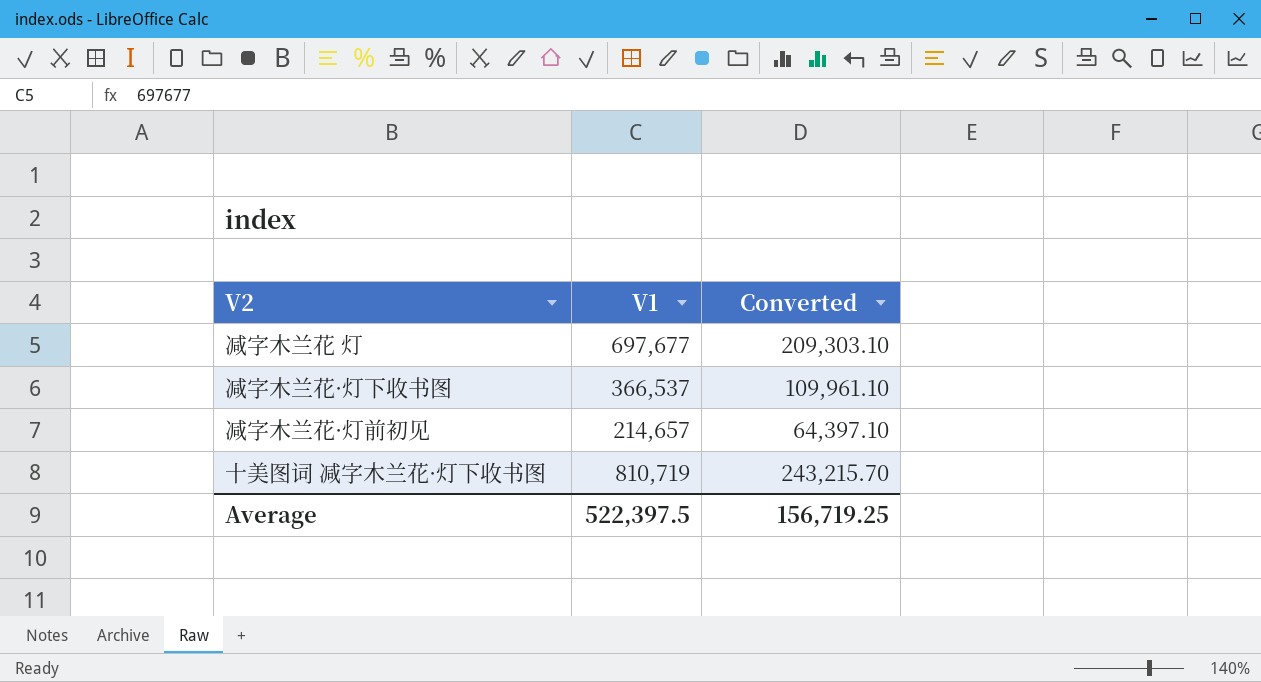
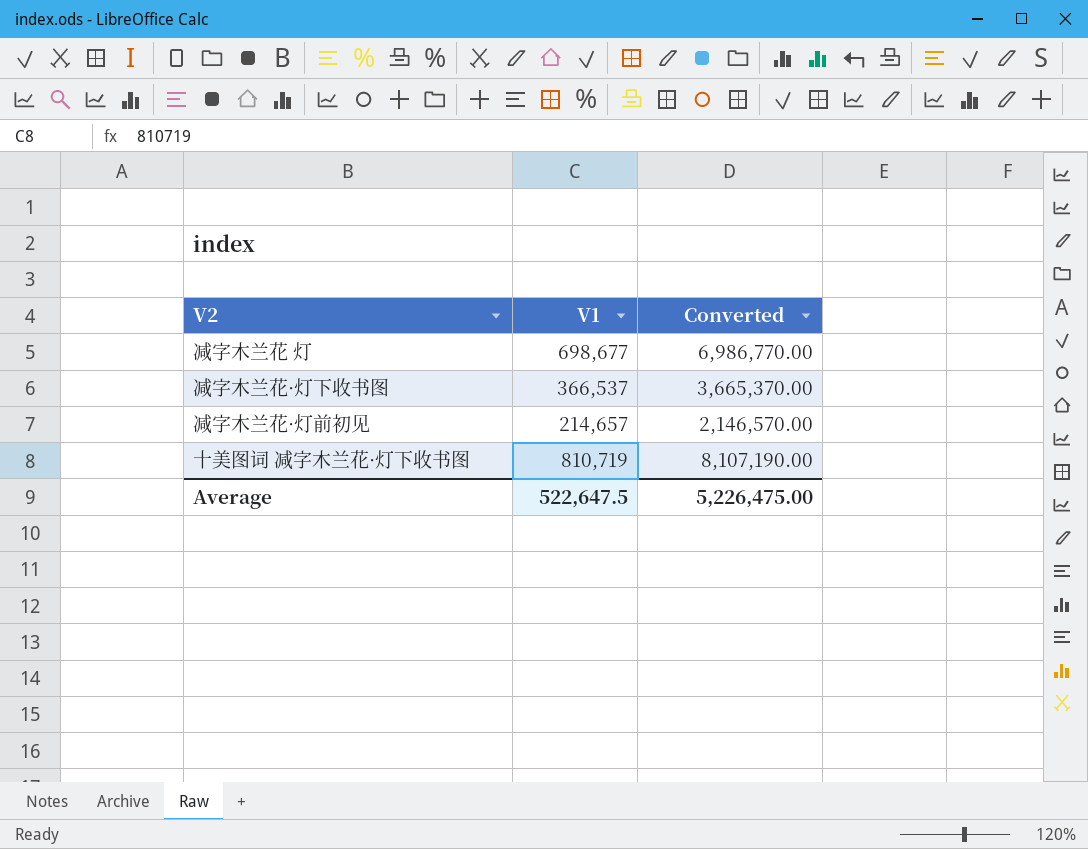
column Converted | formula: [V1] * 0.3 -> [V1] * 10
减字木兰花 灯 | V1: 697,677 -> 698,677
Average | V1: 522,397.5 -> 522,647.5
Average | Converted: 156,719.25 -> 5,226,475.00

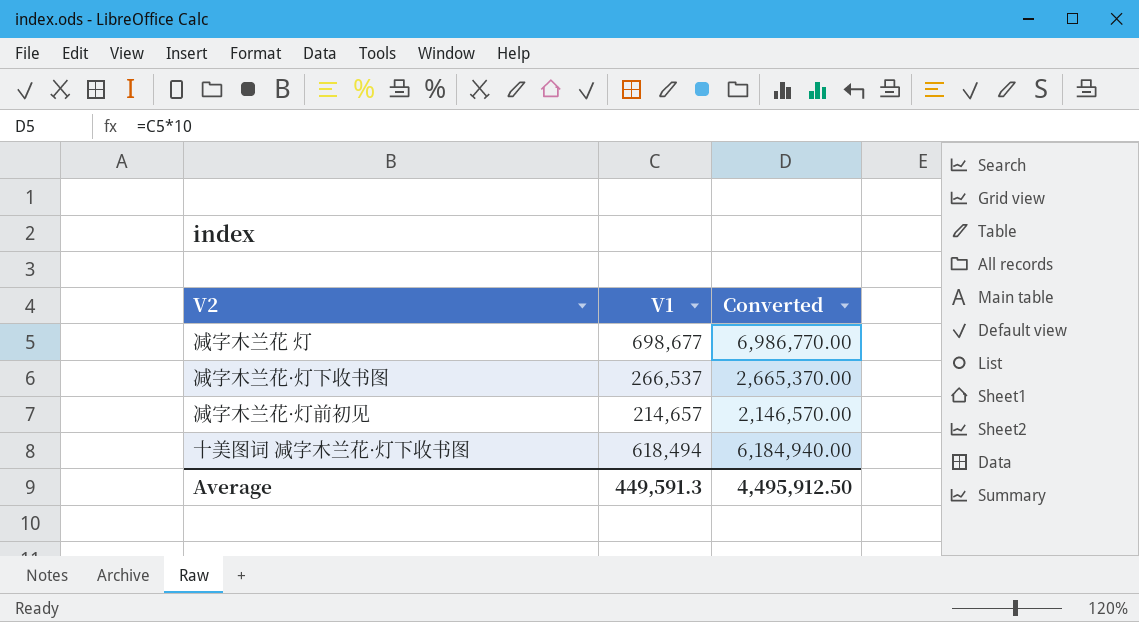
减字木兰花·灯下收书图 | V1: 366,537 -> 266,537
减字木兰花·灯下收书图 | Converted: 3,665,370.00 -> 2,665,370.00
十美图词 减字木兰花·灯下收书图 | V1: 810,719 -> 618,494
十美图词 减字木兰花·灯下收书图 | Converted: 8,107,190.00 -> 6,184,940.00
Average | V1: 522,647.5 -> 449,591.3
Average | Converted: 5,226,475.00 -> 4,495,912.50

